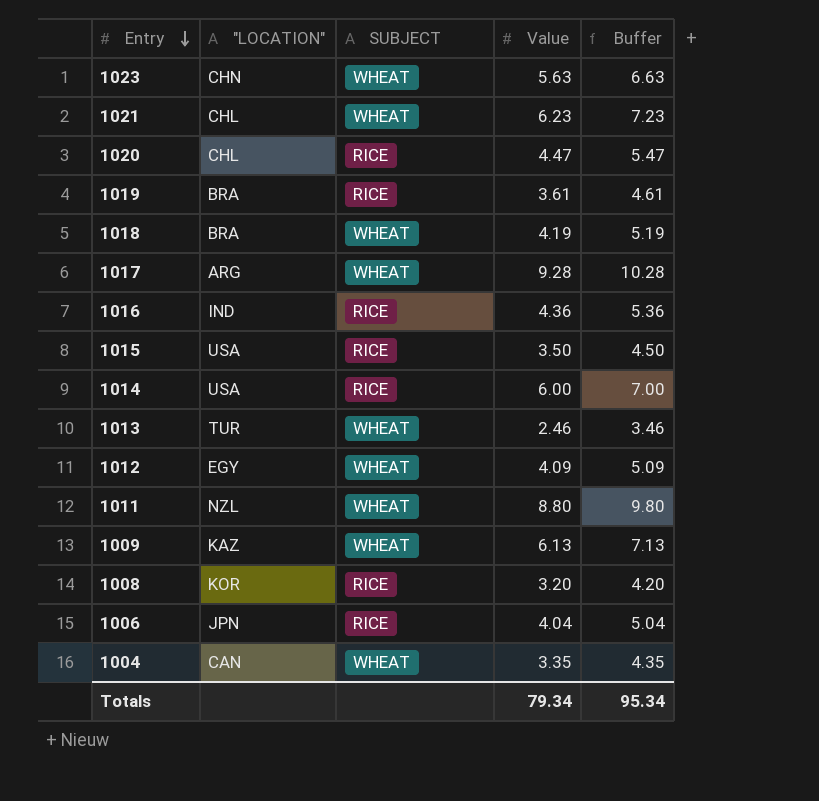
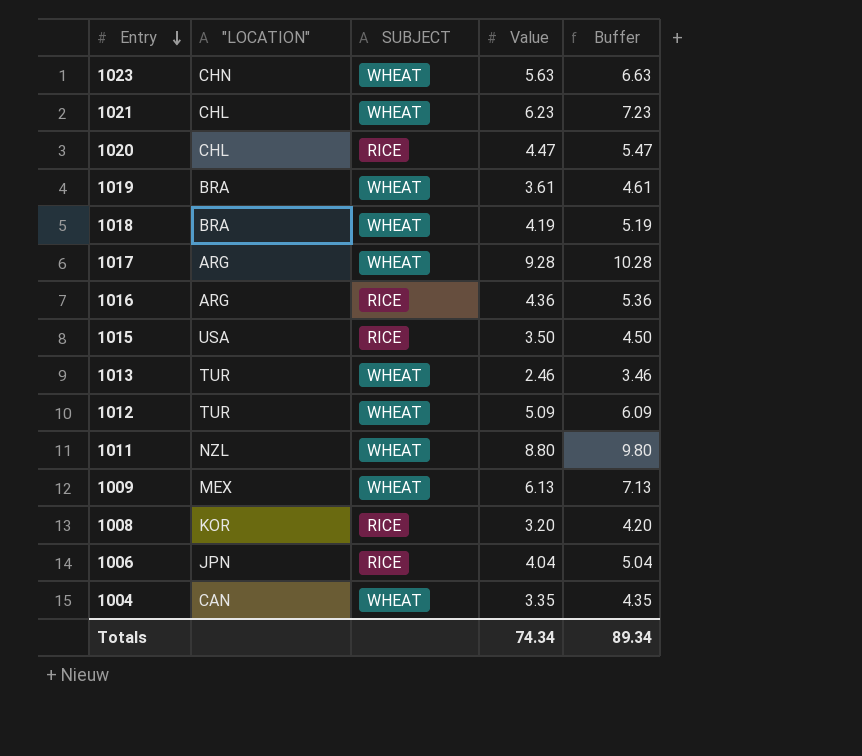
row 1014: USA | RICE | 6.00 | 7.00 -> none
1019 | SUBJECT: RICE -> WHEAT
1016 | "LOCATION": IND -> ARG
1012 | "LOCATION": EGY -> TUR
1012 | Value: 4.09 -> 5.09
1012 | Buffer: 5.09 -> 6.09
1009 | "LOCATION": KAZ -> MEX
Totals | Value: 79.34 -> 74.34
Totals | Buffer: 95.34 -> 89.34

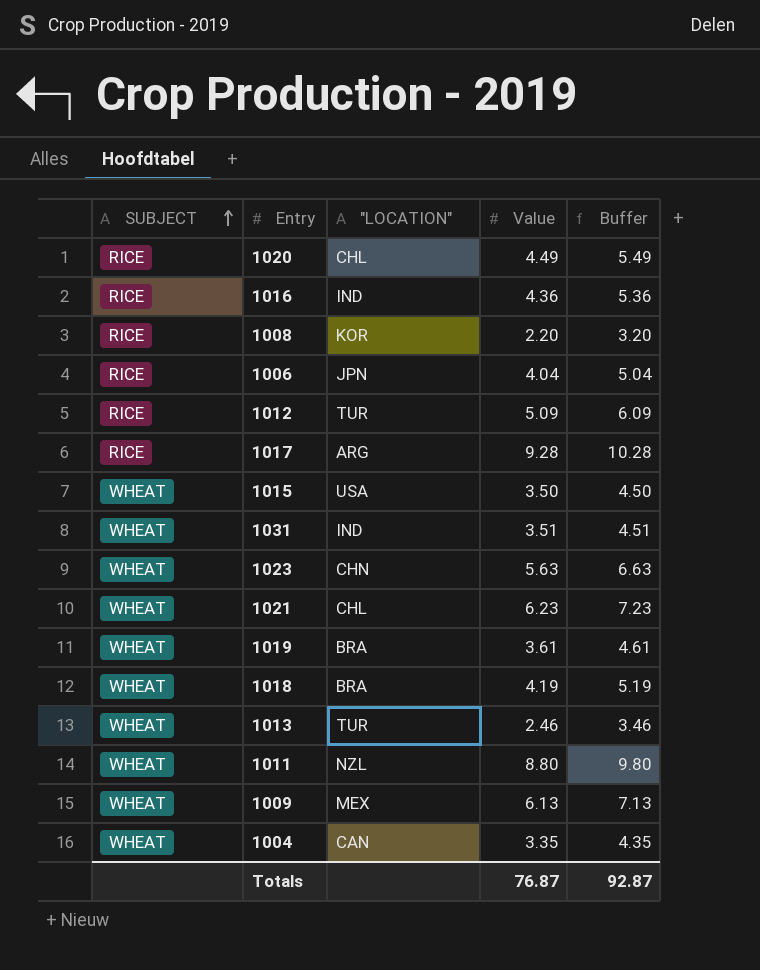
row order: Entry descending -> SUBJECT ascending
column SUBJECT | position: 3 -> 1
1020 | Value: 4.47 -> 4.49
1020 | Buffer: 5.47 -> 5.49
1016 | "LOCATION": ARG -> IND
1008 | Value: 3.20 -> 2.20
1008 | Buffer: 4.20 -> 3.20
1012 | SUBJECT: WHEAT -> RICE
1017 | SUBJECT: WHEAT -> RICE
1015 | SUBJECT: RICE -> WHEAT
row 1031: none -> WHEAT | IND | 3.51 | 4.51
Totals | Value: 74.34 -> 76.87
Totals | Buffer: 89.34 -> 92.87

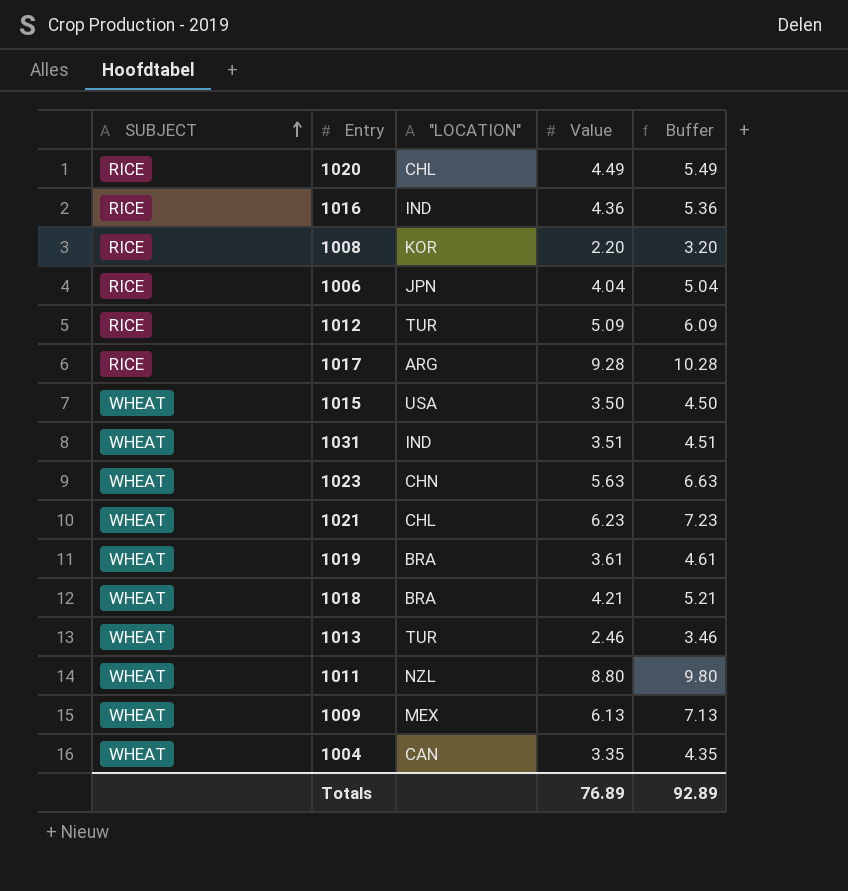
1018 | Value: 4.19 -> 4.21
1018 | Buffer: 5.19 -> 5.21
Totals | Value: 76.87 -> 76.89
Totals | Buffer: 92.87 -> 92.89

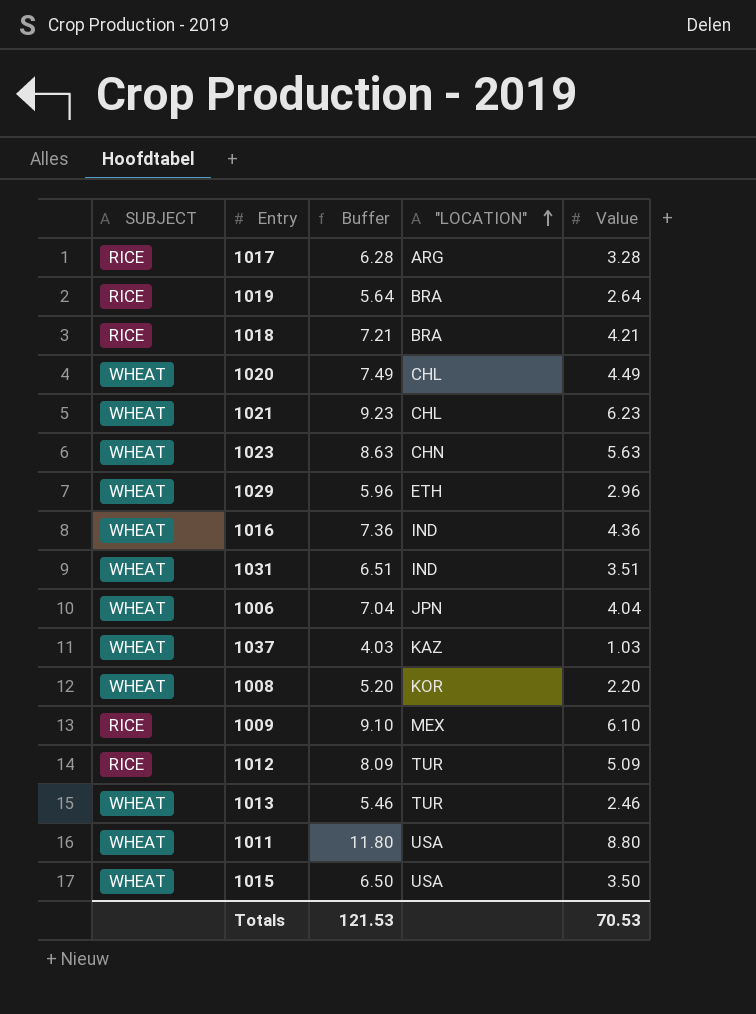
row order: SUBJECT ascending -> "LOCATION" ascending
column Buffer | formula: [Value] + 1 -> [Value] + 3
column Buffer | position: 5 -> 3
row 1004: WHEAT | CAN | 3.35 | 4.35 -> none
1017 | Value: 9.28 -> 3.28
1019 | SUBJECT: WHEAT -> RICE
1019 | Value: 3.61 -> 2.64
1018 | SUBJECT: WHEAT -> RICE
1020 | SUBJECT: RICE -> WHEAT
row 1029: none -> WHEAT | 5.96 | ETH | 2.96
1016 | SUBJECT: RICE -> WHEAT
1006 | SUBJECT: RICE -> WHEAT
row 1037: none -> WHEAT | 4.03 | KAZ | 1.03
1008 | SUBJECT: RICE -> WHEAT
1009 | SUBJECT: WHEAT -> RICE
1009 | Value: 6.13 -> 6.10
1011 | "LOCATION": NZL -> USA
Totals | Buffer: 92.89 -> 121.53
Totals | Value: 76.89 -> 70.53

